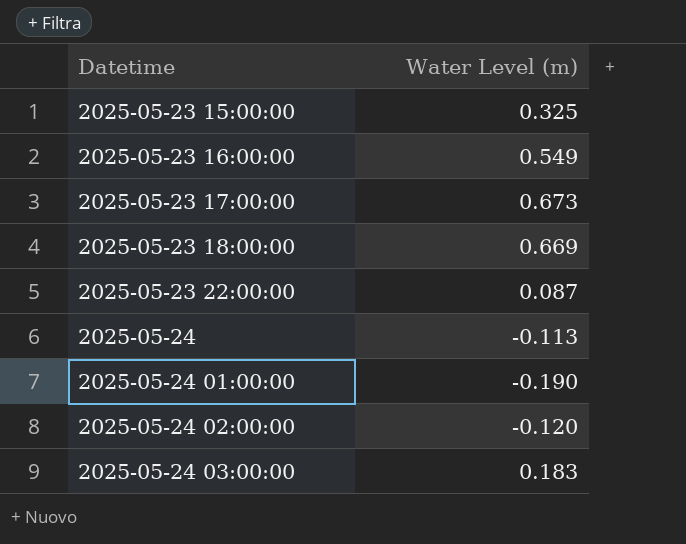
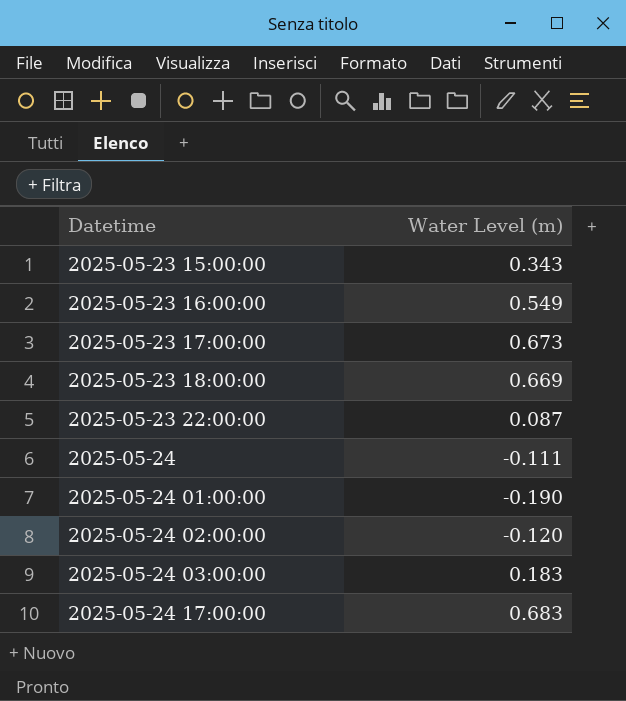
2025-05-23 15:00:00 | Water Level (m): 0.325 -> 0.343
2025-05-24 | Water Level (m): -0.113 -> -0.111
row 2025-05-24 17:00:00: none -> 0.683

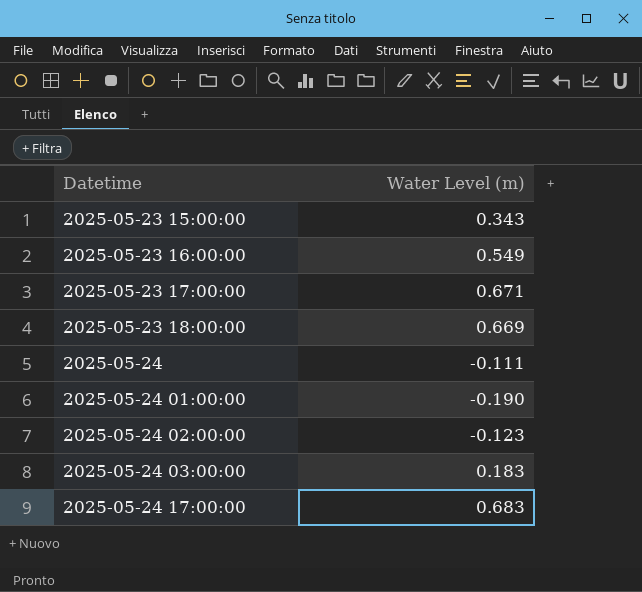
row 2025-05-23 22:00:00: 0.087 -> none
2025-05-23 17:00:00 | Water Level (m): 0.673 -> 0.671
2025-05-24 02:00:00 | Water Level (m): -0.120 -> -0.123

